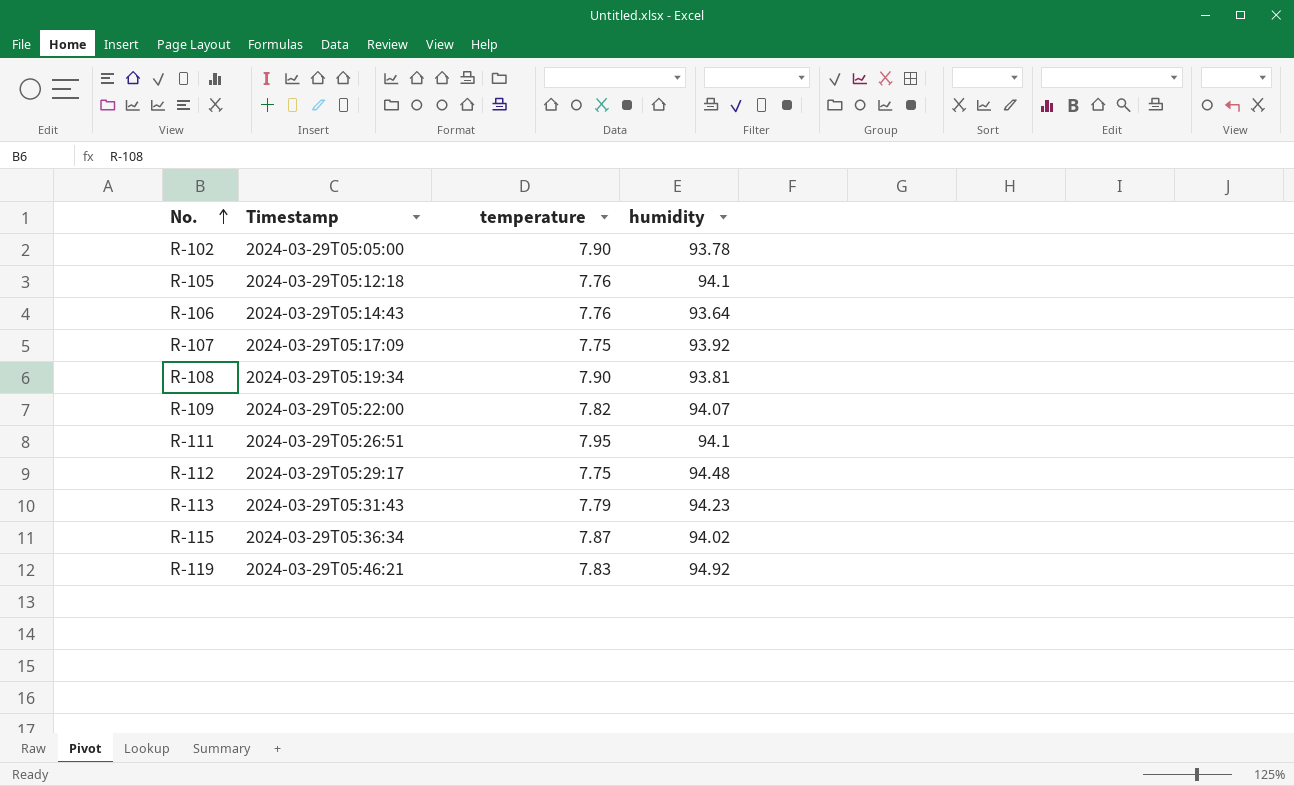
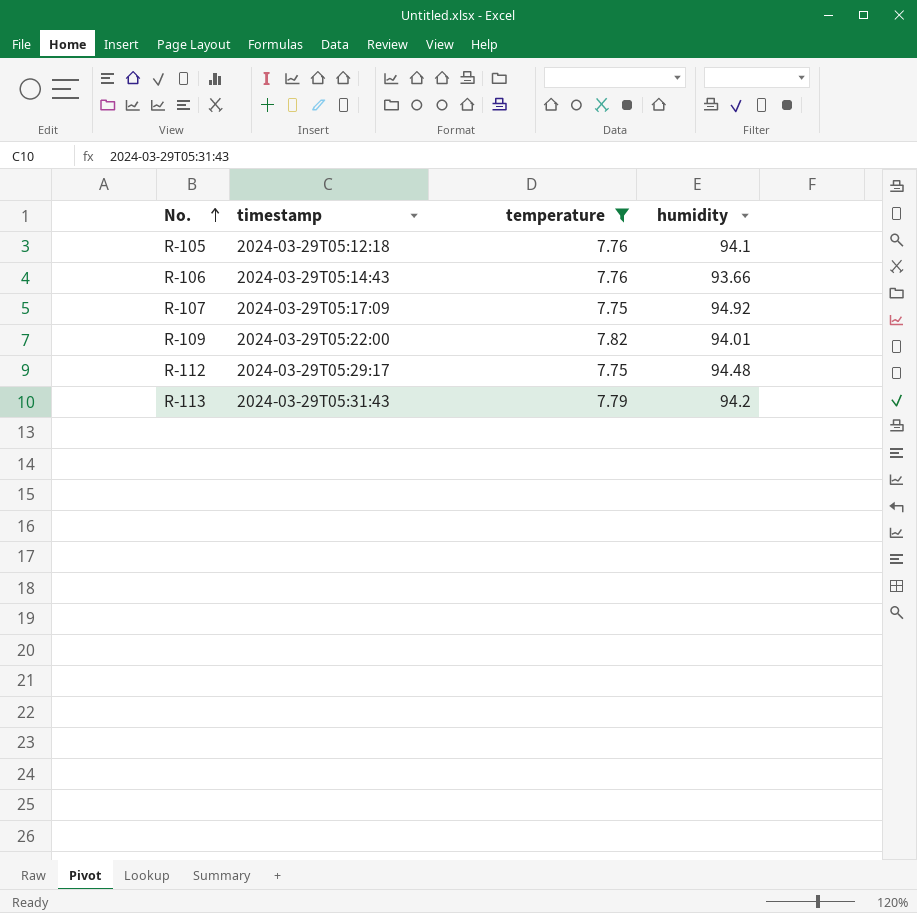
filter: none -> temperature <= 7.82
column name: Timestamp -> timestamp
R-106 | humidity: 93.64 -> 93.66
R-107 | humidity: 93.92 -> 94.92
R-109 | humidity: 94.07 -> 94.01
R-113 | humidity: 94.23 -> 94.2

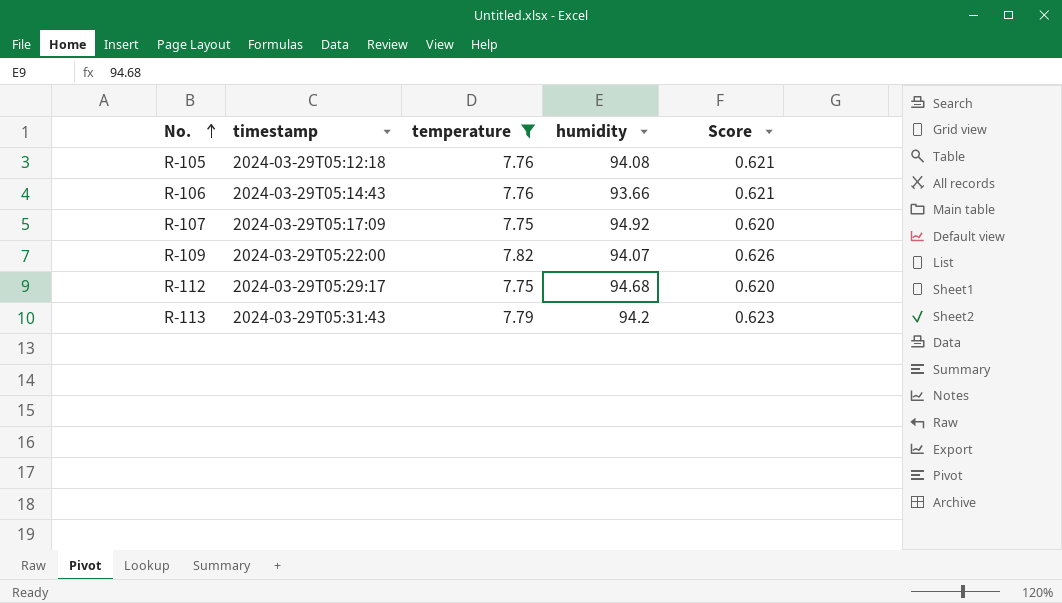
column Score | formula: none -> [temperature] * 0.08
R-105 | humidity: 94.1 -> 94.08
R-109 | humidity: 94.01 -> 94.07
R-112 | humidity: 94.48 -> 94.68

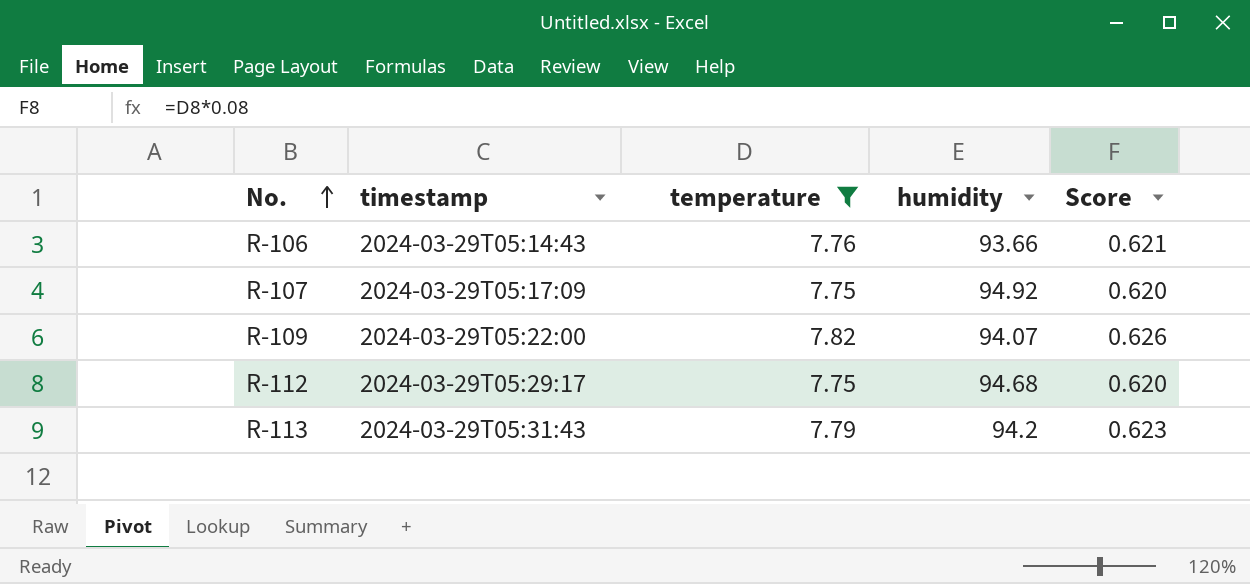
row R-105: 2024-03-29T05:12:18 | 7.76 | 94.08 | 0.621 -> none

